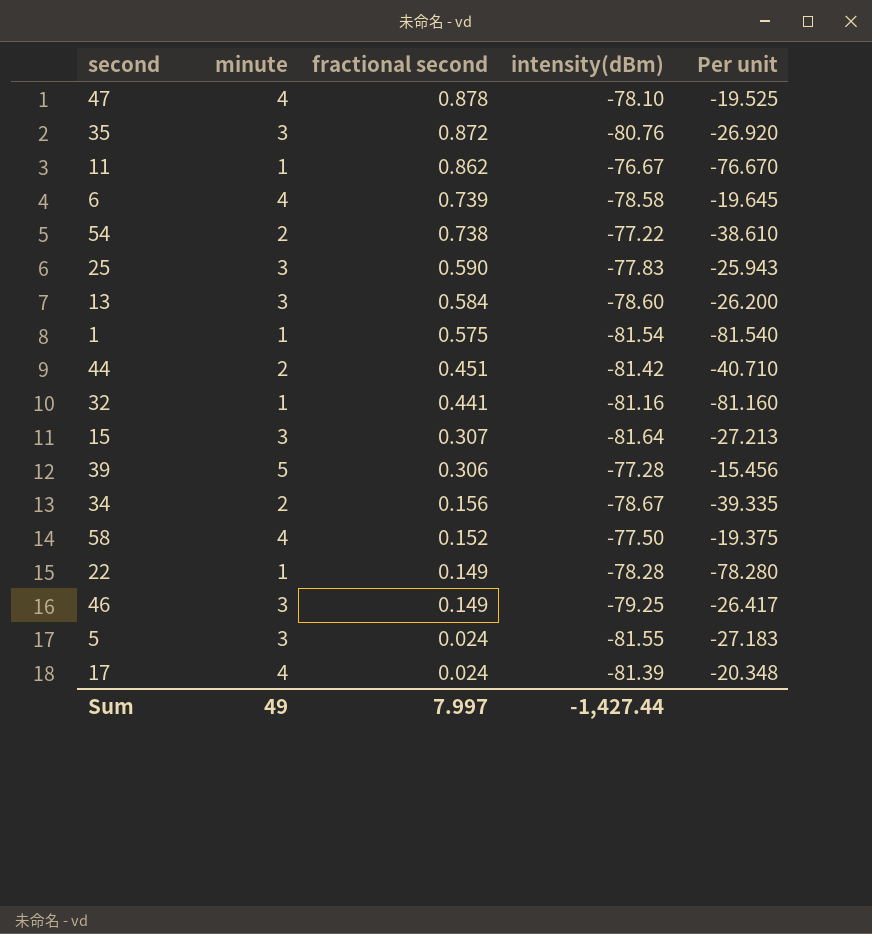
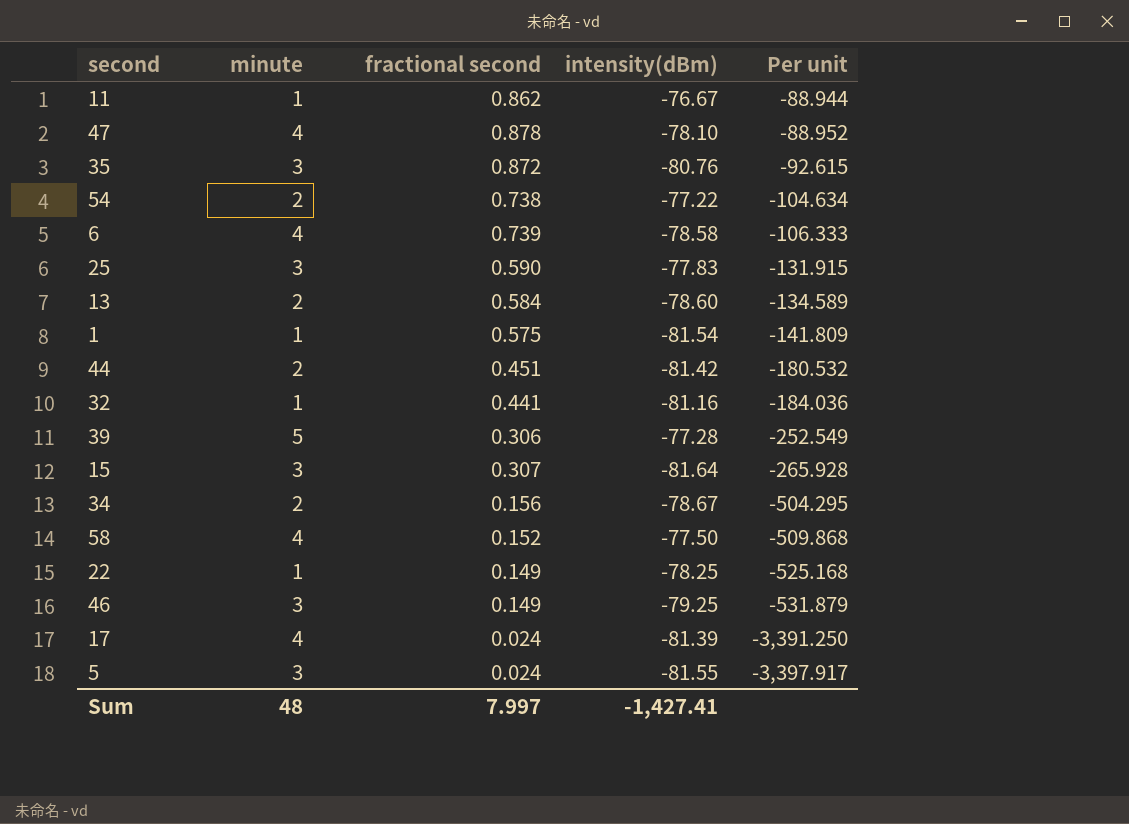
row order: fractional second descending -> Per unit descending
column Per unit | formula: [intensity(dBm)] / [minute] -> [intensity(dBm)] / [fractional second]
13 | minute: 3 -> 2
22 | intensity(dBm): -78.28 -> -78.25
Sum | minute: 49 -> 48
Sum | intensity(dBm): -1,427.44 -> -1,427.41

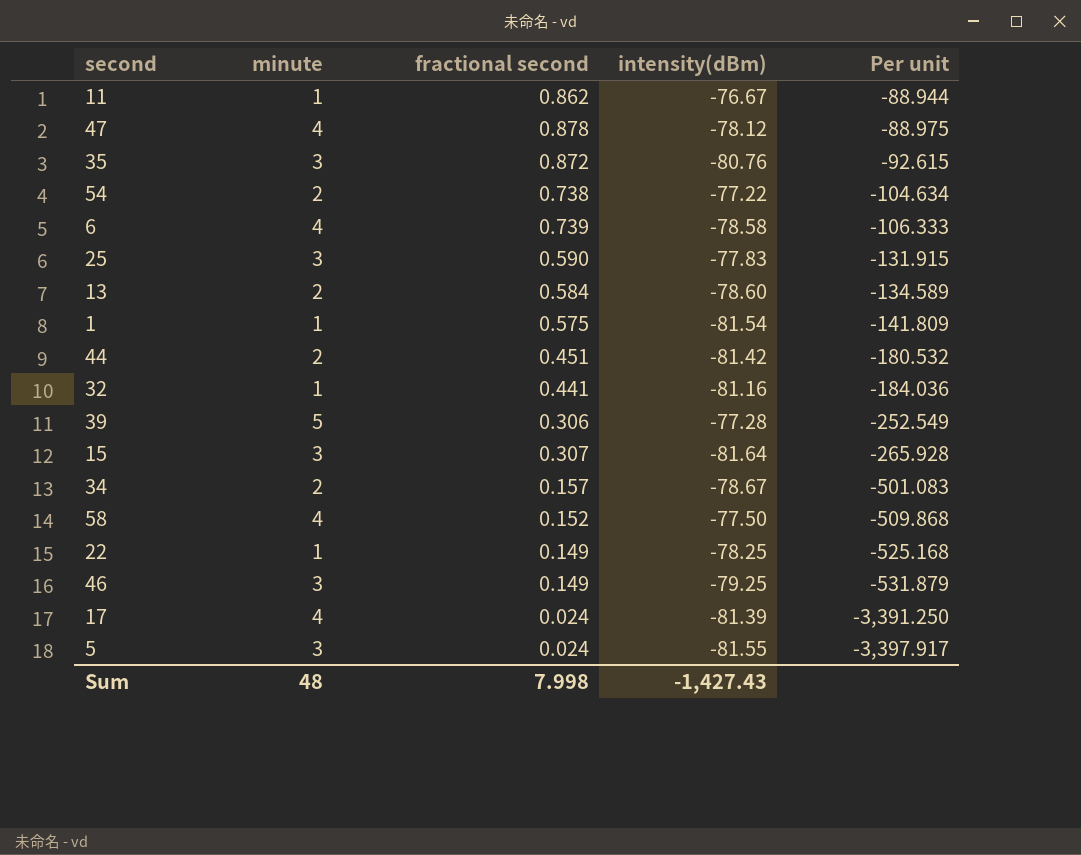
47 | intensity(dBm): -78.10 -> -78.12
47 | Per unit: -88.952 -> -88.975
34 | fractional second: 0.156 -> 0.157
34 | Per unit: -504.295 -> -501.083
Sum | fractional second: 7.997 -> 7.998
Sum | intensity(dBm): -1,427.41 -> -1,427.43

